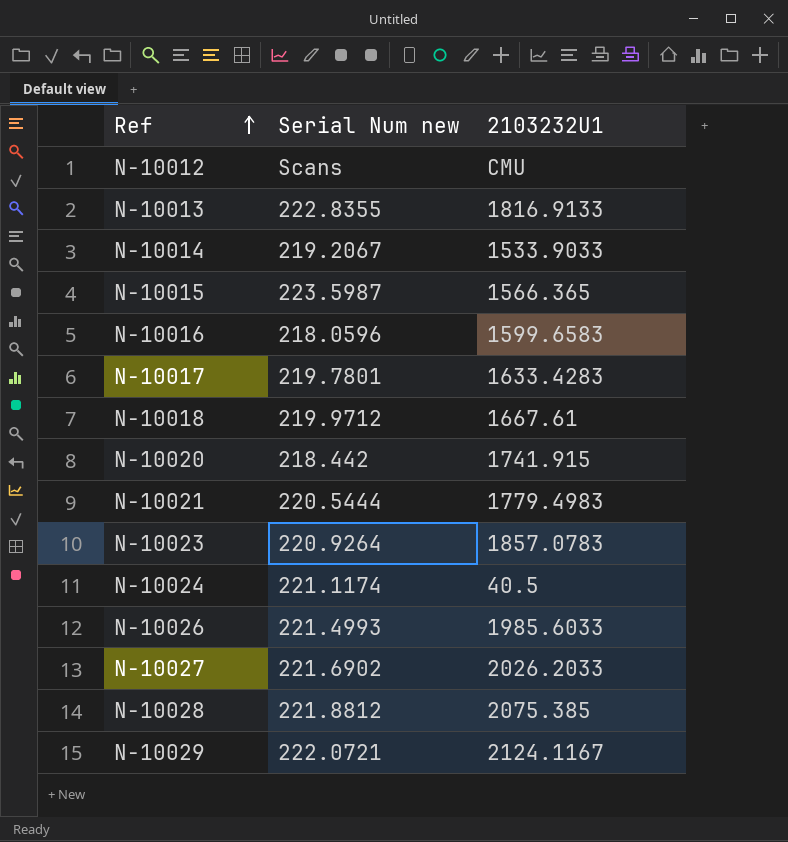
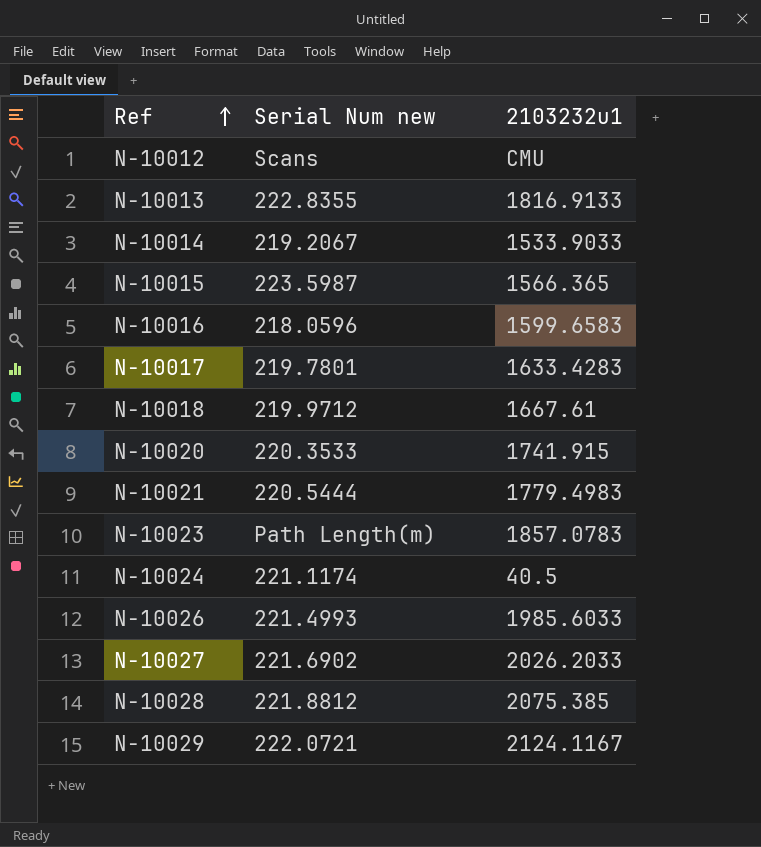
column name: 2103232U1 -> 2103232u1
N-10020 | Serial Num new: 218.442 -> 220.3533
N-10023 | Serial Num new: 220.9264 -> Path Length(m)

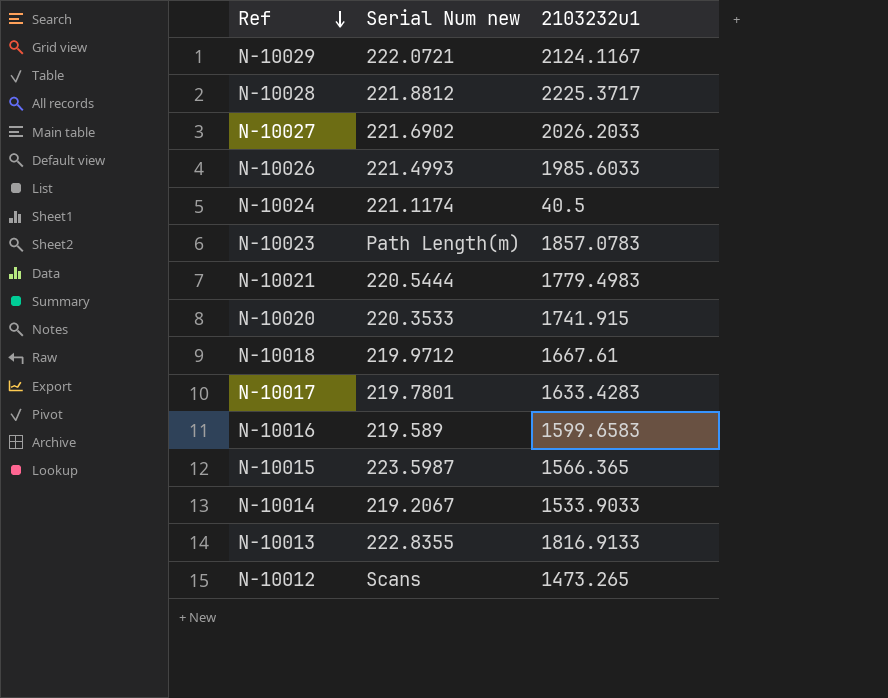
row order: Ref ascending -> Ref descending
N-10028 | 2103232u1: 2075.385 -> 2225.3717
N-10016 | Serial Num new: 218.0596 -> 219.589
N-10012 | 2103232u1: CMU -> 1473.265

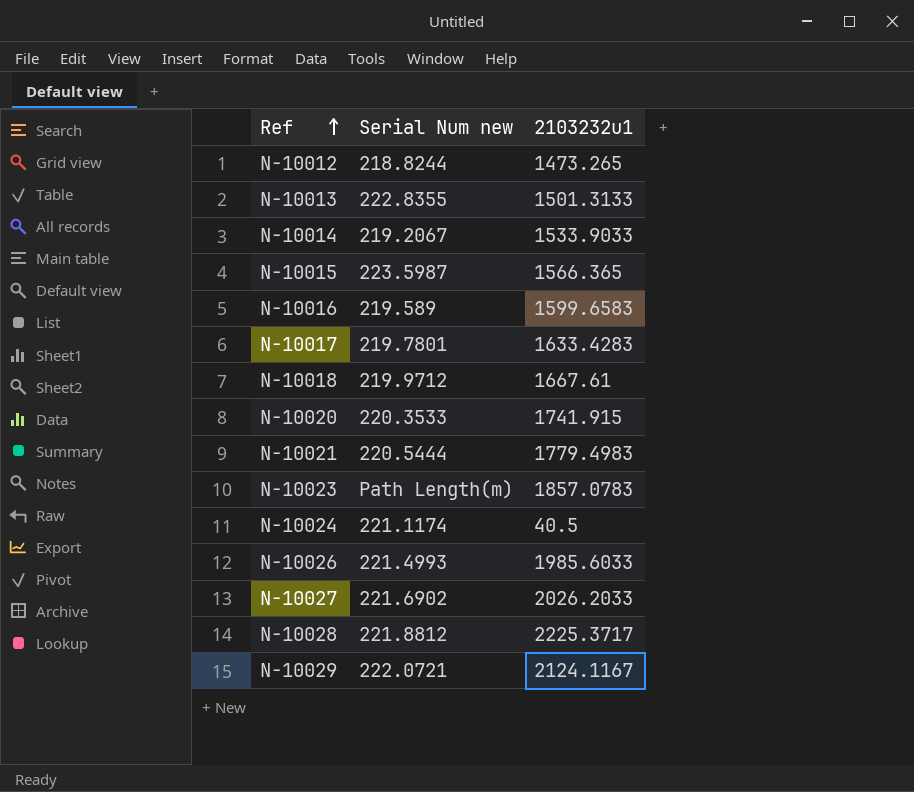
row order: Ref descending -> Ref ascending
N-10012 | Serial Num new: Scans -> 218.8244
N-10013 | 2103232u1: 1816.9133 -> 1501.3133

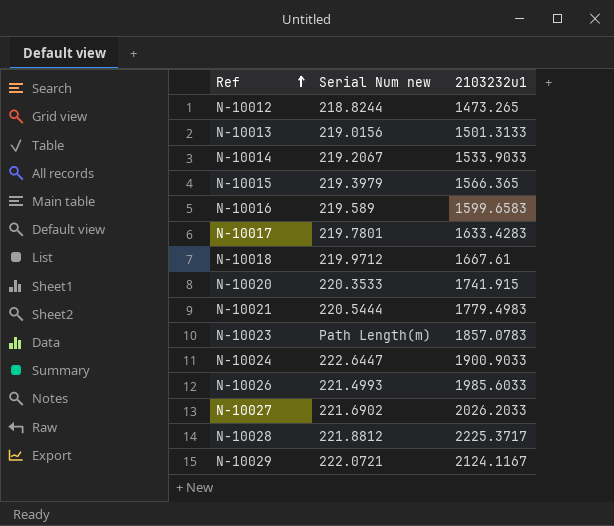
N-10013 | Serial Num new: 222.8355 -> 219.0156
N-10015 | Serial Num new: 223.5987 -> 219.3979
N-10024 | Serial Num new: 221.1174 -> 222.6447
N-10024 | 2103232u1: 40.5 -> 1900.9033

